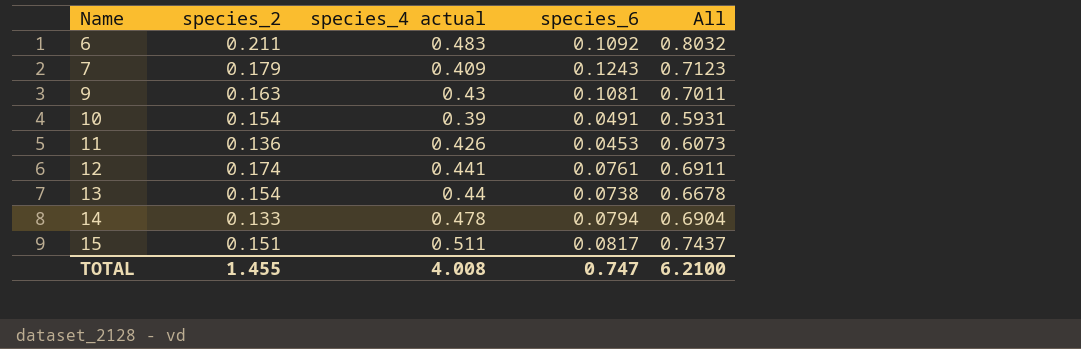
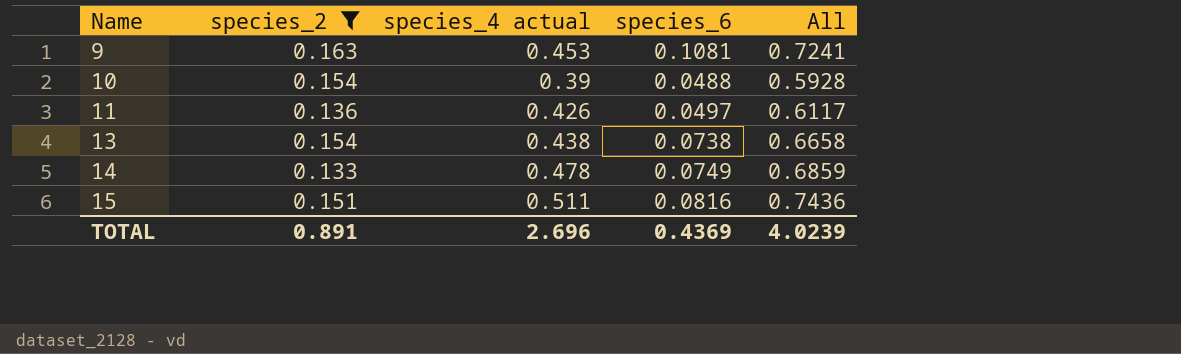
filter: none -> species_2 <= 0.163
9 | species_4 actual: 0.43 -> 0.453
9 | All: 0.7011 -> 0.7241
10 | species_6: 0.0491 -> 0.0488
10 | All: 0.5931 -> 0.5928
11 | species_6: 0.0453 -> 0.0497
11 | All: 0.6073 -> 0.6117
13 | species_4 actual: 0.44 -> 0.438
13 | All: 0.6678 -> 0.6658
14 | species_6: 0.0794 -> 0.0749
14 | All: 0.6904 -> 0.6859
15 | species_6: 0.0817 -> 0.0816
15 | All: 0.7437 -> 0.7436
TOTAL | species_2: 1.455 -> 0.891
TOTAL | species_4 actual: 4.008 -> 2.696
TOTAL | species_6: 0.747 -> 0.4369
TOTAL | All: 6.2100 -> 4.0239

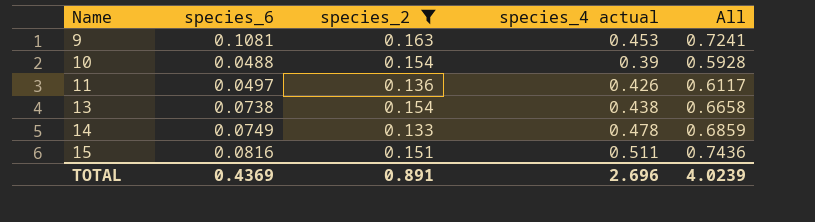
column species_6 | position: 4 -> 2

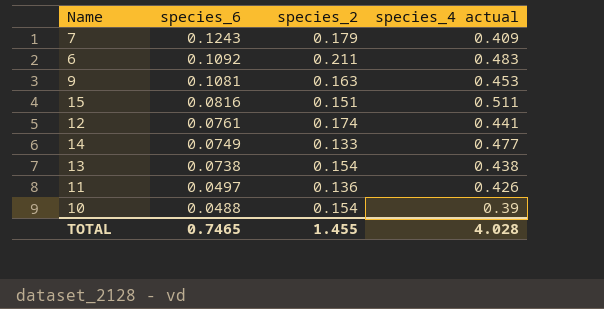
filter: species_2 <= 0.163 -> none
row order: Name ascending -> species_6 descending
column All | formula: [species_6] + [species_2] + [species_4 actual] -> none
14 | species_4 actual: 0.478 -> 0.477
TOTAL | species_6: 0.4369 -> 0.7465
TOTAL | species_2: 0.891 -> 1.455
TOTAL | species_4 actual: 2.696 -> 4.028

